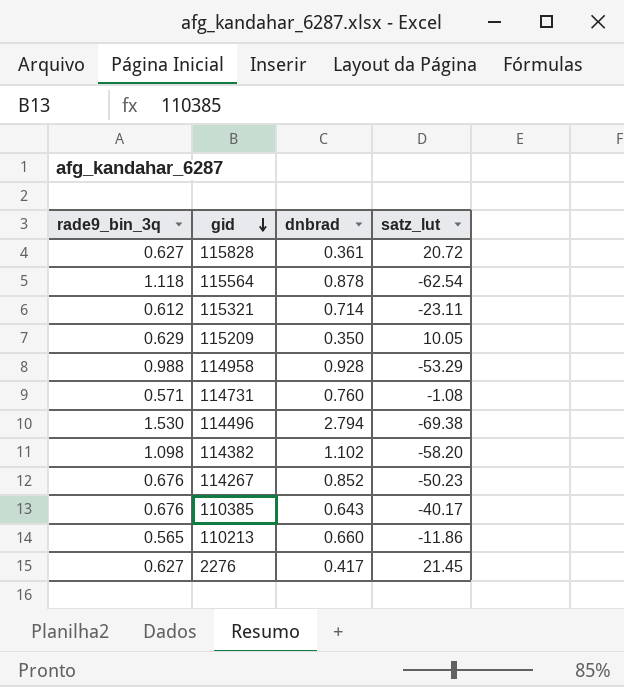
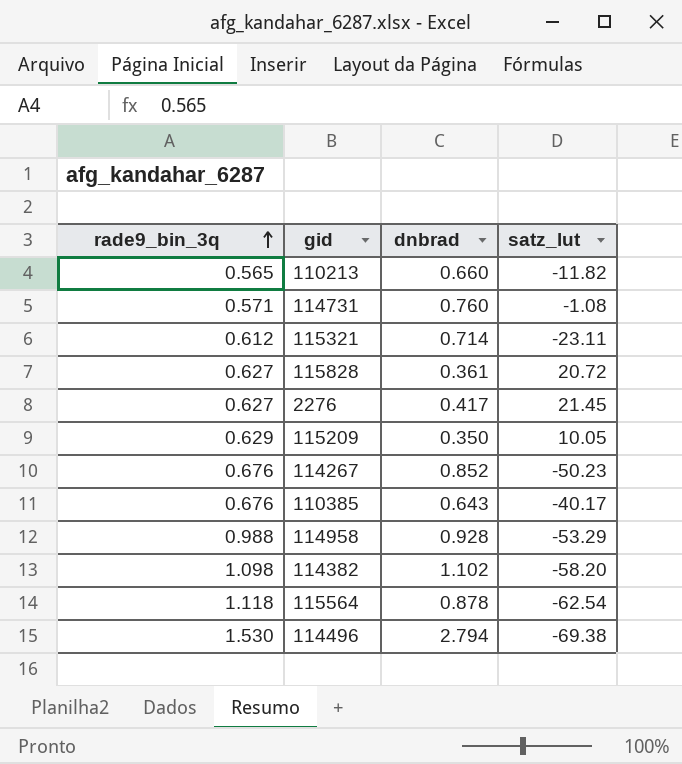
row order: gid descending -> rade9_bin_3q ascending
110213 | satz_lut: -11.86 -> -11.82

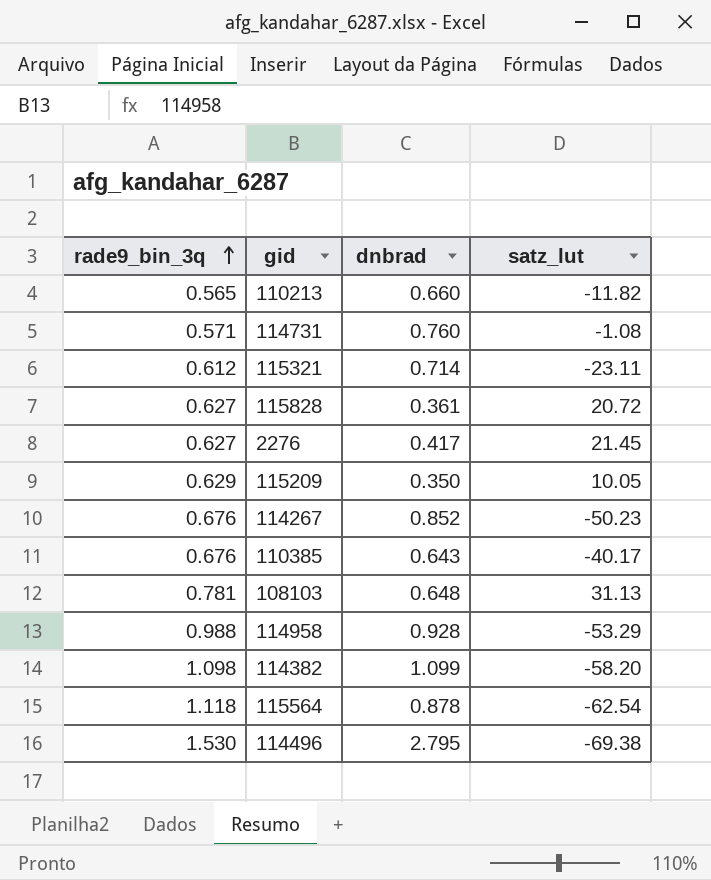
row 108103: none -> 0.781 | 0.648 | 31.13
114382 | dnbrad: 1.102 -> 1.099
114496 | dnbrad: 2.794 -> 2.795

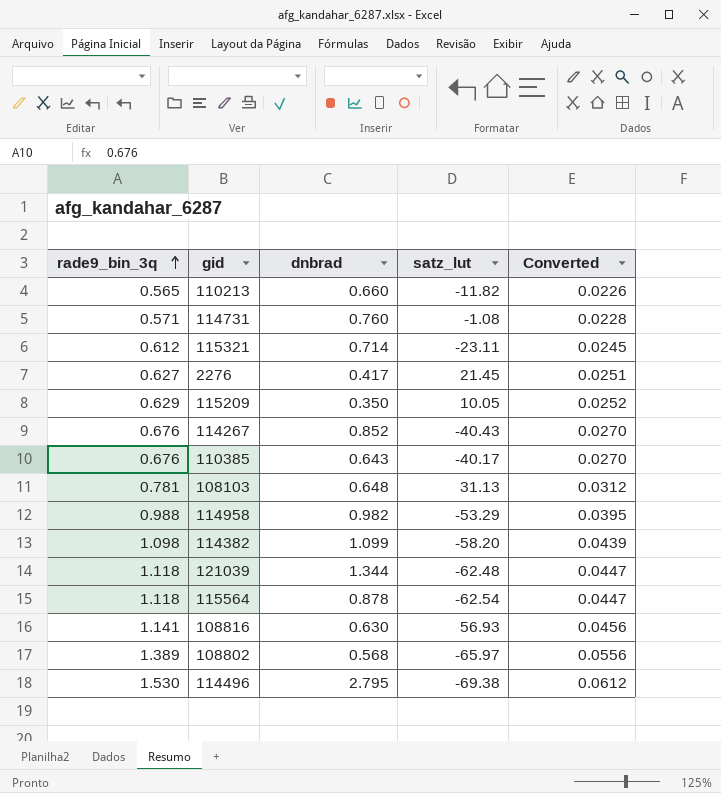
column Converted | formula: none -> [rade9_bin_3q] * 0.04
row 115828: 0.627 | 0.361 | 20.72 -> none
114267 | satz_lut: -50.23 -> -40.43
114958 | dnbrad: 0.928 -> 0.982
row 121039: none -> 1.118 | 1.344 | -62.48 | 0.0447
row 108816: none -> 1.141 | 0.630 | 56.93 | 0.0456
row 108802: none -> 1.389 | 0.568 | -65.97 | 0.0556

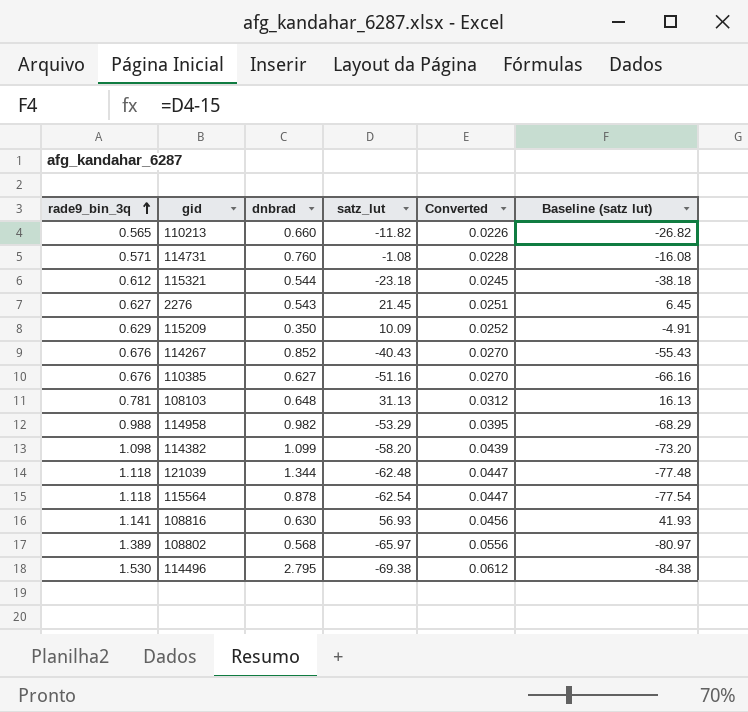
column Baseline (satz lut) | formula: none -> [satz_lut] - 15
115321 | dnbrad: 0.714 -> 0.544
115321 | satz_lut: -23.11 -> -23.18
2276 | dnbrad: 0.417 -> 0.543
115209 | satz_lut: 10.05 -> 10.09
110385 | dnbrad: 0.643 -> 0.627
110385 | satz_lut: -40.17 -> -51.16

